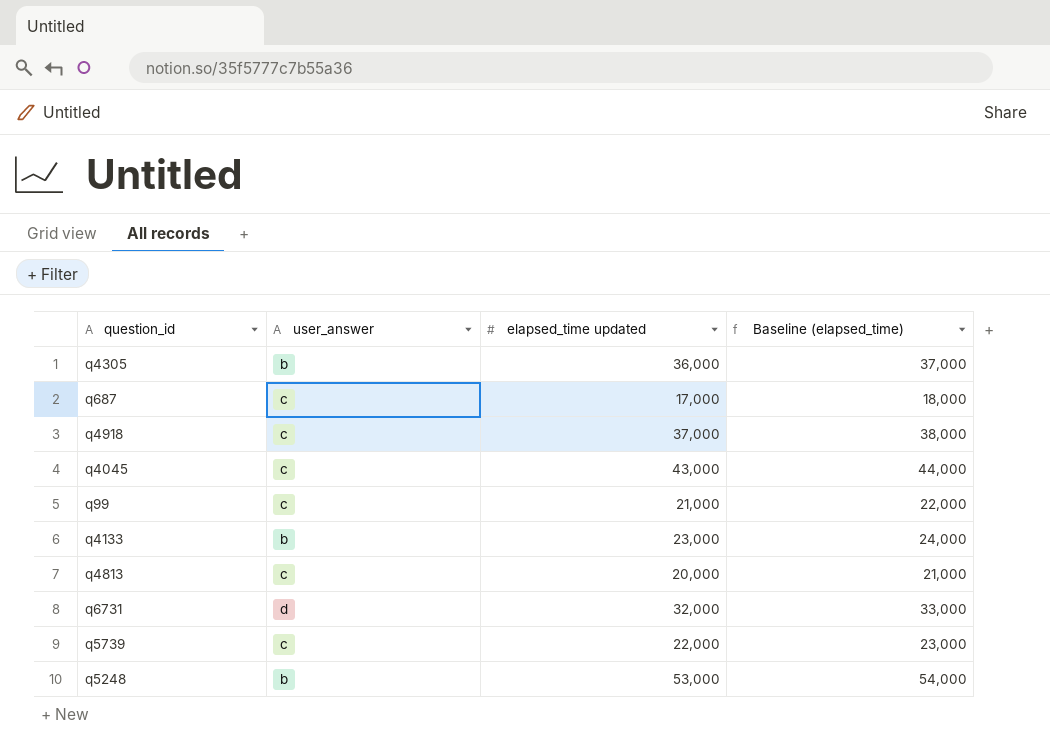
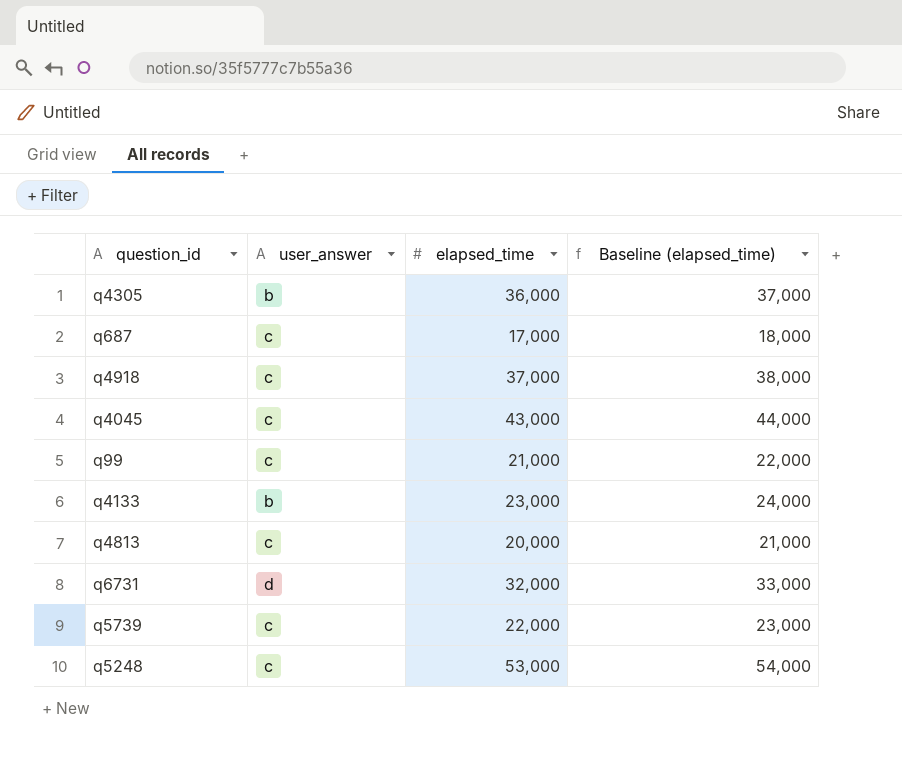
column name: elapsed_time updated -> elapsed_time
q5248 | user_answer: b -> c

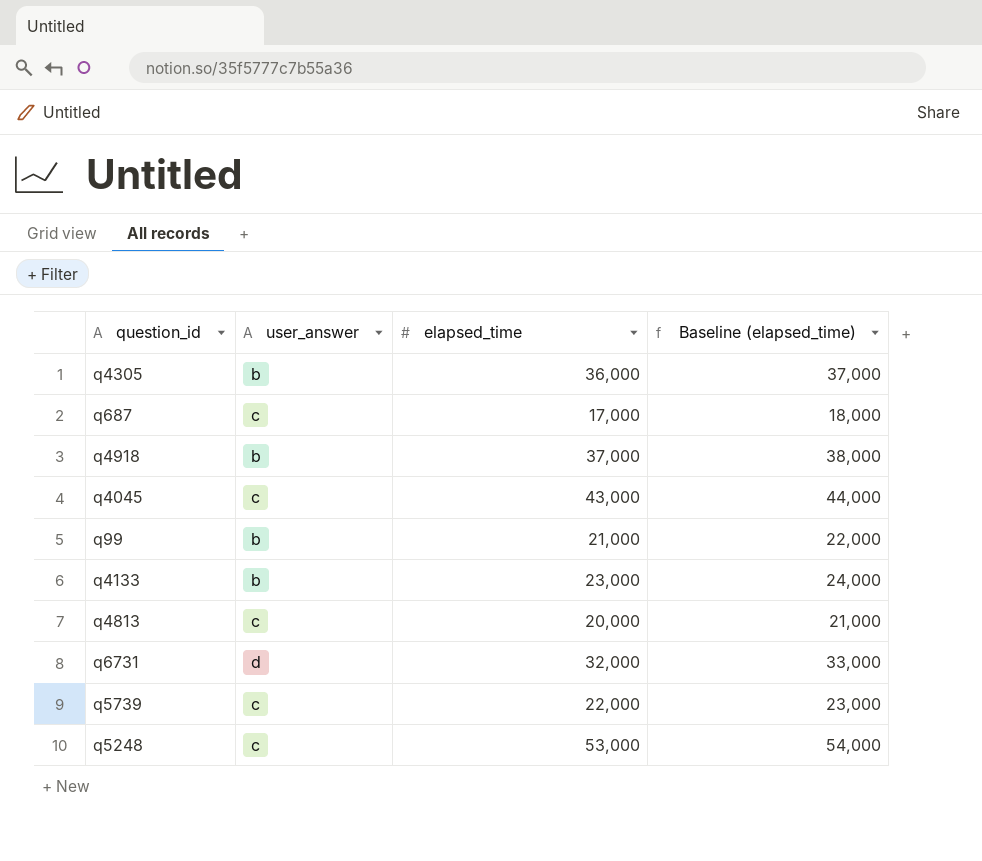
q4918 | user_answer: c -> b
q99 | user_answer: c -> b

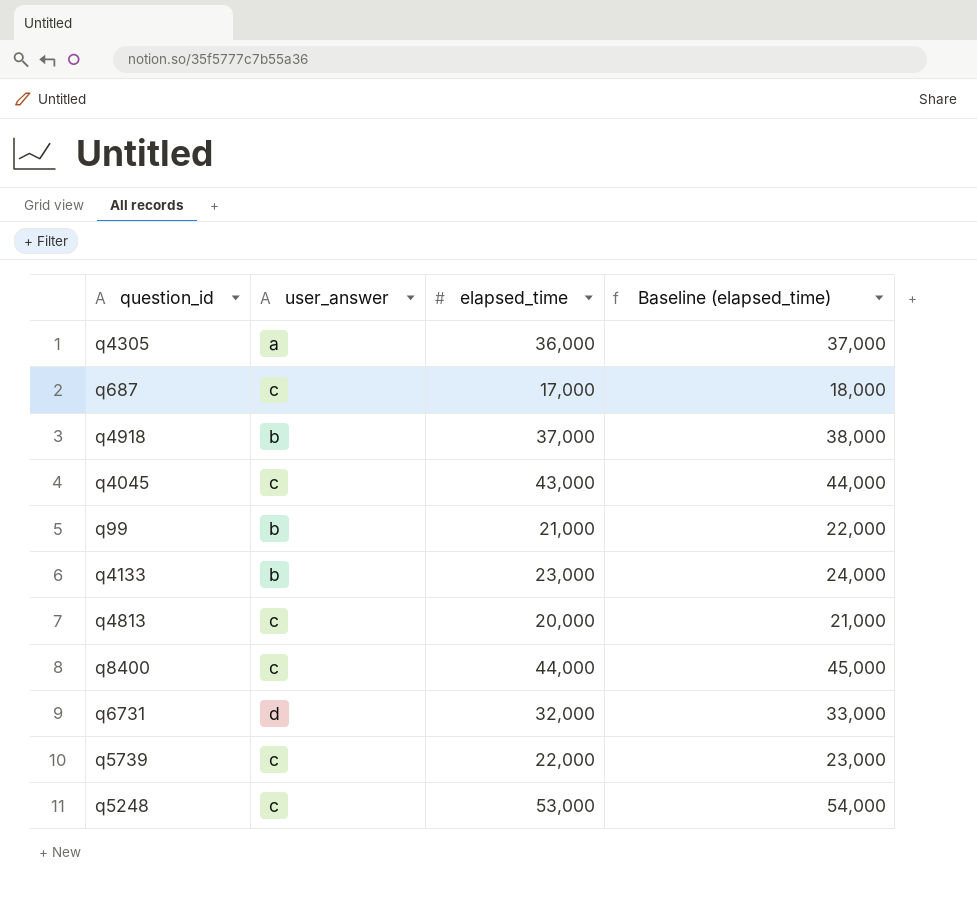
q4305 | user_answer: b -> a
row q8400: none -> c | 44,000 | 45,000

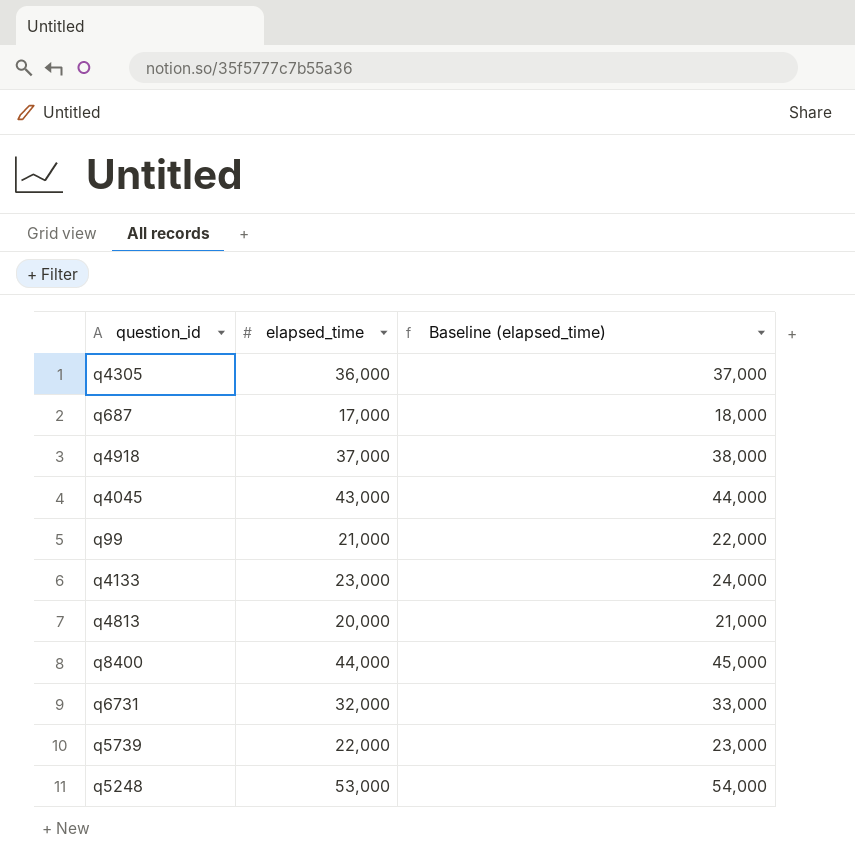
column user_answer | position: 2 -> none

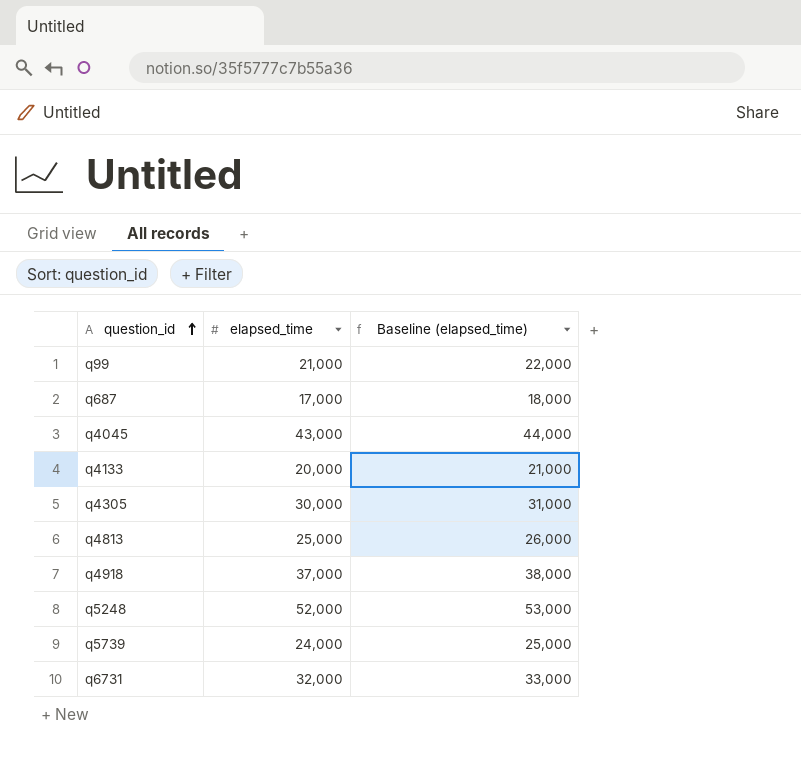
row order: none -> question_id ascending
row q8400: 44,000 | 45,000 -> none
q4133 | elapsed_time: 23,000 -> 20,000
q4133 | Baseline (elapsed_time): 24,000 -> 21,000
q4305 | elapsed_time: 36,000 -> 30,000
q4305 | Baseline (elapsed_time): 37,000 -> 31,000
q4813 | elapsed_time: 20,000 -> 25,000
q4813 | Baseline (elapsed_time): 21,000 -> 26,000
q5248 | elapsed_time: 53,000 -> 52,000
q5248 | Baseline (elapsed_time): 54,000 -> 53,000
q5739 | elapsed_time: 22,000 -> 24,000
q5739 | Baseline (elapsed_time): 23,000 -> 25,000

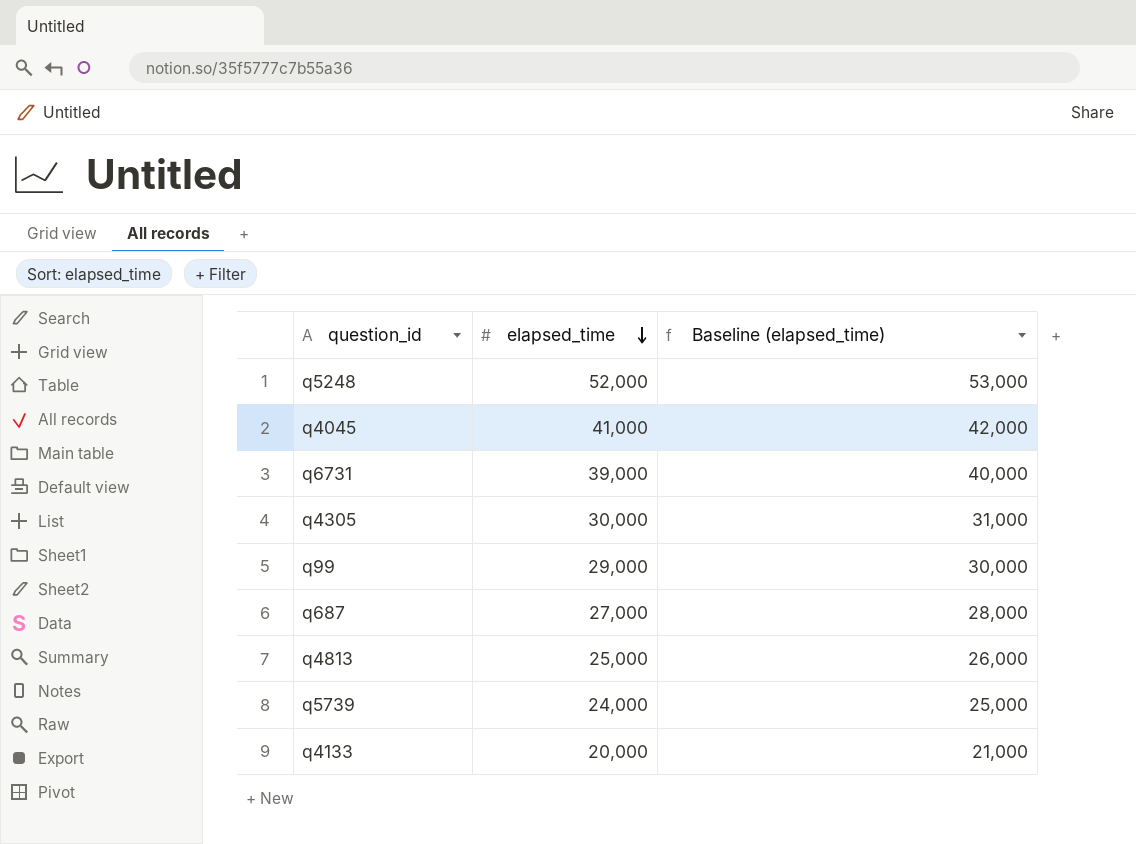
row order: question_id ascending -> elapsed_time descending
row q4918: 37,000 | 38,000 -> none
q4045 | elapsed_time: 43,000 -> 41,000
q4045 | Baseline (elapsed_time): 44,000 -> 42,000
q6731 | elapsed_time: 32,000 -> 39,000
q6731 | Baseline (elapsed_time): 33,000 -> 40,000
q99 | elapsed_time: 21,000 -> 29,000
q99 | Baseline (elapsed_time): 22,000 -> 30,000
q687 | elapsed_time: 17,000 -> 27,000
q687 | Baseline (elapsed_time): 18,000 -> 28,000

